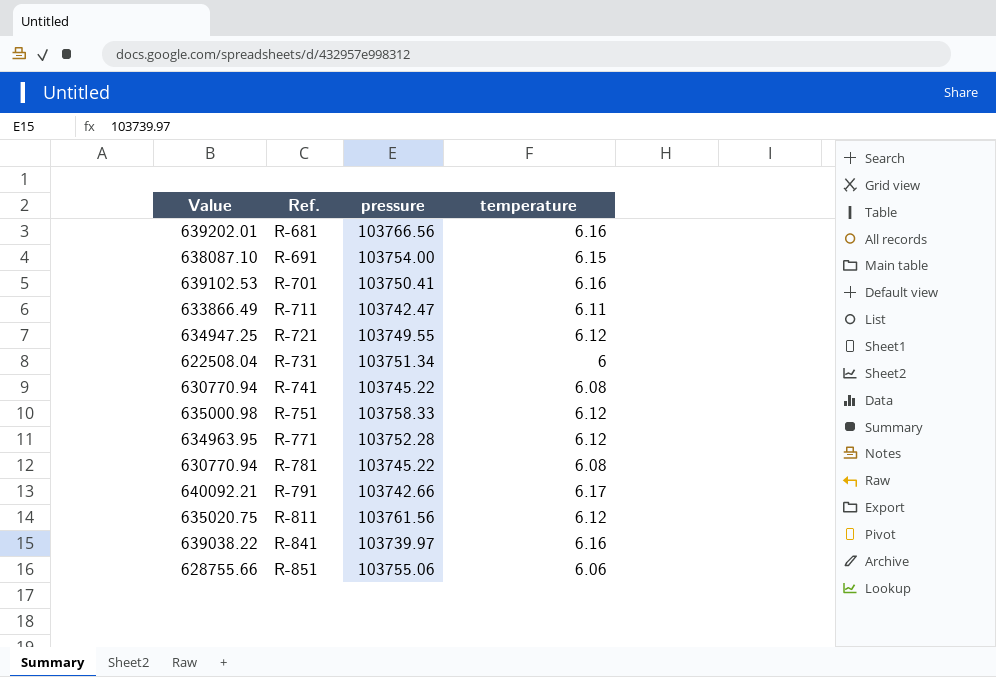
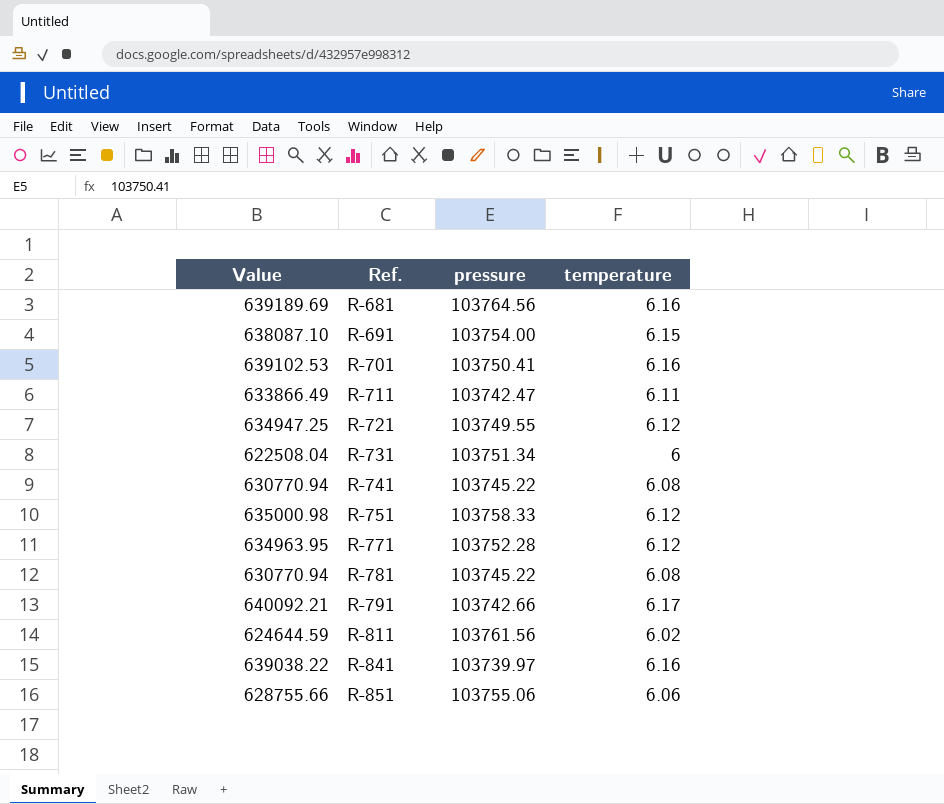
R-681 | Value: 639202.01 -> 639189.69
R-681 | pressure: 103766.56 -> 103764.56
R-811 | Value: 635020.75 -> 624644.59
R-811 | temperature: 6.12 -> 6.02

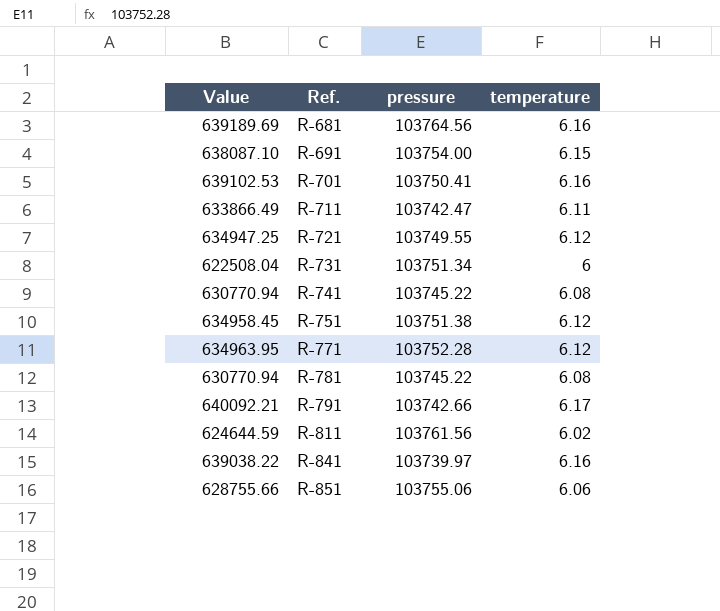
R-751 | Value: 635000.98 -> 634958.45
R-751 | pressure: 103758.33 -> 103751.38

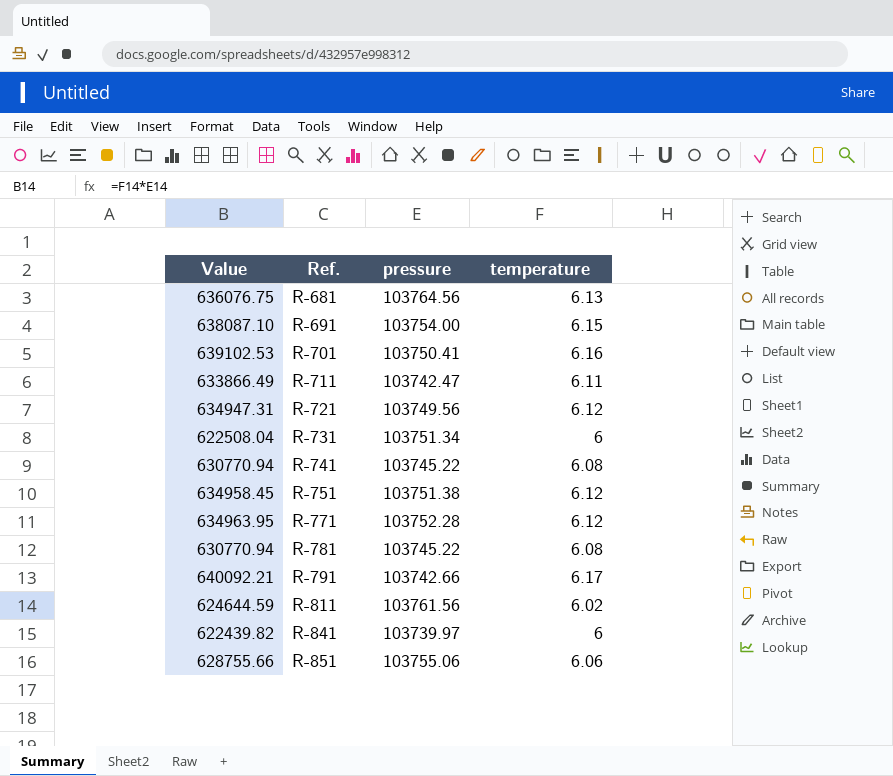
R-681 | Value: 639189.69 -> 636076.75
R-681 | temperature: 6.16 -> 6.13
R-721 | Value: 634947.25 -> 634947.31
R-721 | pressure: 103749.55 -> 103749.56
R-841 | Value: 639038.22 -> 622439.82
R-841 | temperature: 6.16 -> 6

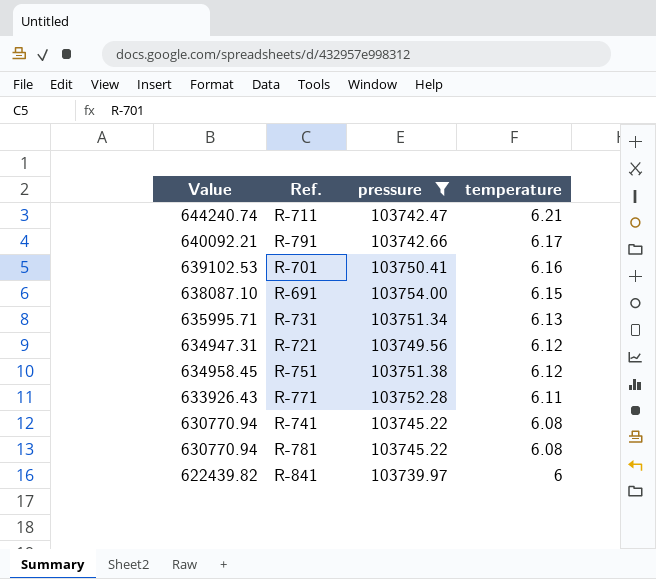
filter: none -> pressure <= 103754.00
row order: Ref. ascending -> temperature descending
R-711 | Value: 633866.49 -> 644240.74
R-711 | temperature: 6.11 -> 6.21
R-731 | Value: 622508.04 -> 635995.71
R-731 | temperature: 6 -> 6.13
R-771 | Value: 634963.95 -> 633926.43
R-771 | temperature: 6.12 -> 6.11

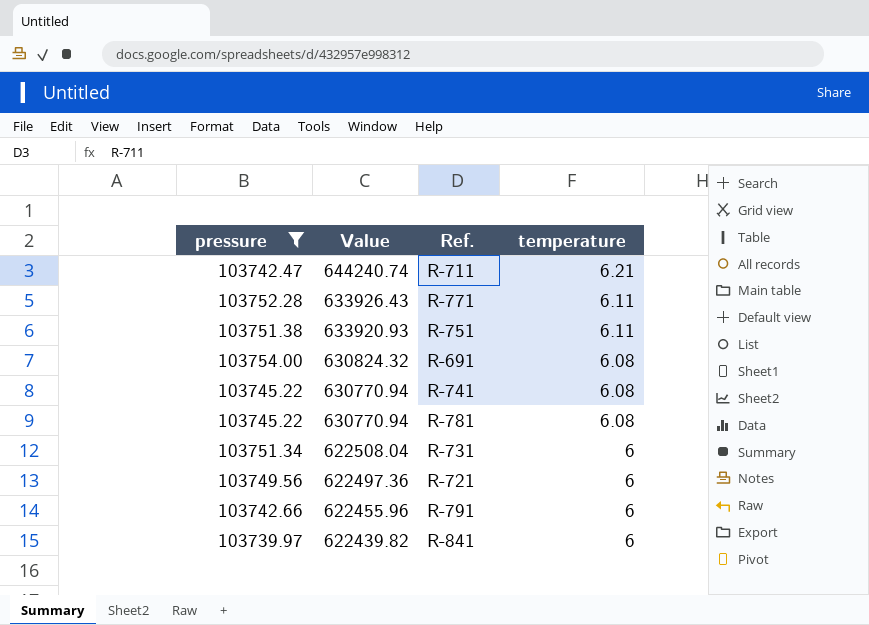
row order: temperature descending -> Value descending
column pressure | position: 3 -> 1
row R-701: 639102.53 | 103750.41 | 6.16 -> none
R-751 | Value: 634958.45 -> 633920.93
R-751 | temperature: 6.12 -> 6.11
R-691 | Value: 638087.10 -> 630824.32
R-691 | temperature: 6.15 -> 6.08
R-731 | Value: 635995.71 -> 622508.04
R-731 | temperature: 6.13 -> 6
R-721 | Value: 634947.31 -> 622497.36
R-721 | temperature: 6.12 -> 6
R-791 | Value: 640092.21 -> 622455.96
R-791 | temperature: 6.17 -> 6

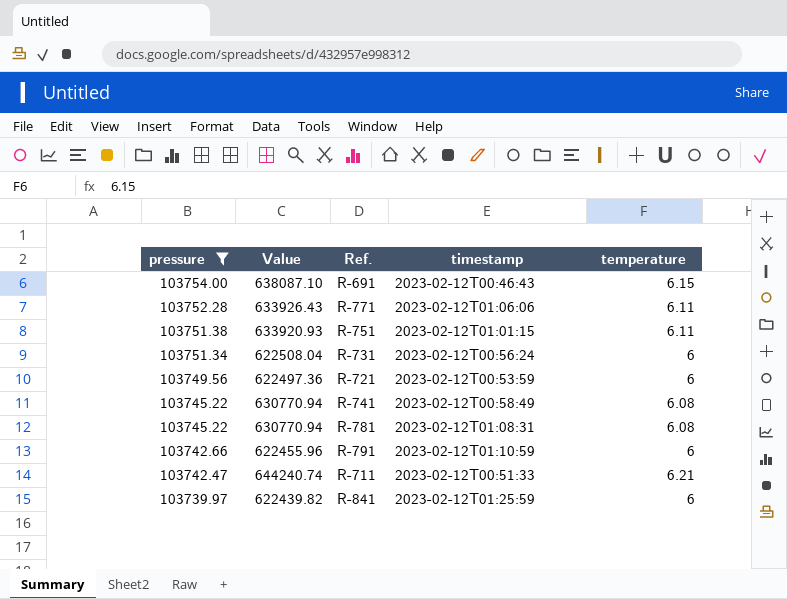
row order: Value descending -> pressure descending
column timestamp | position: none -> 4
R-691 | Value: 630824.32 -> 638087.10
R-691 | temperature: 6.08 -> 6.15

